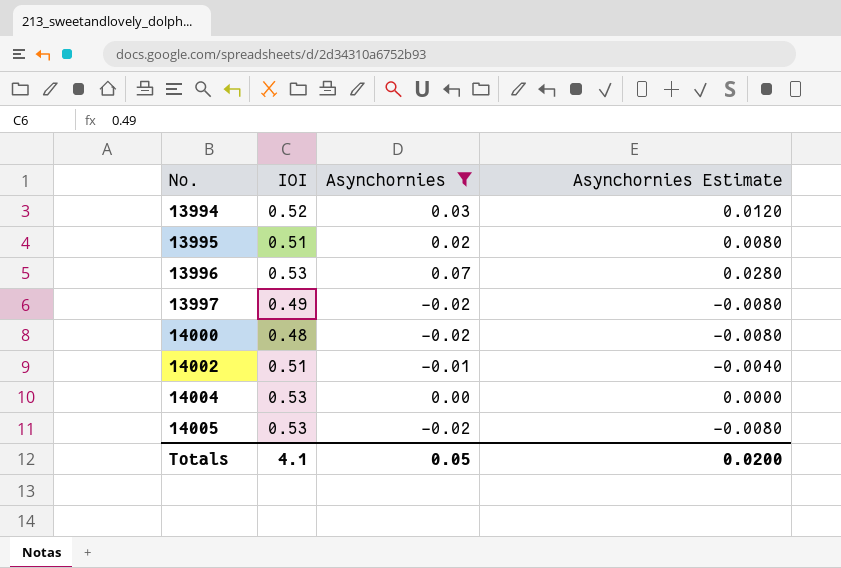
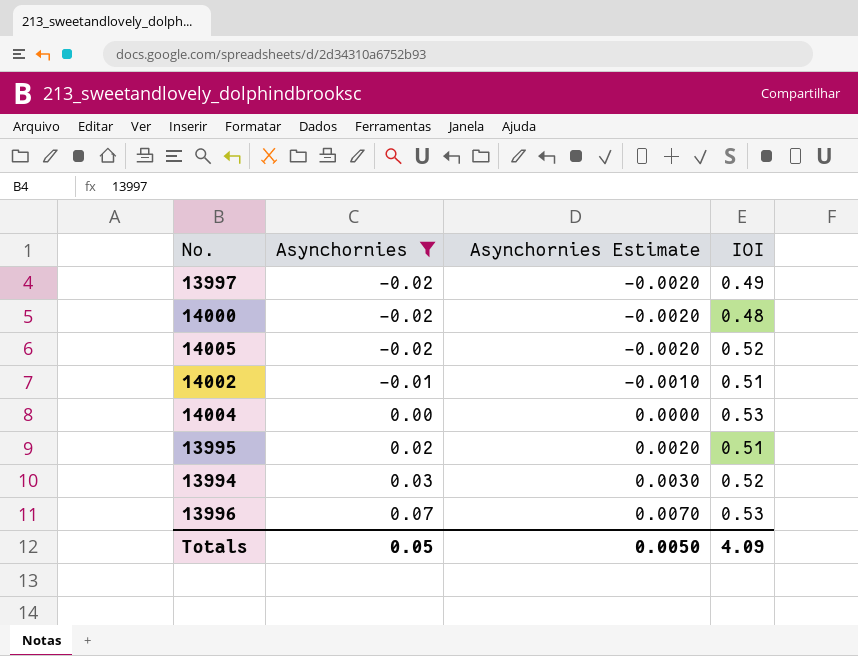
row order: No. ascending -> Asynchornies ascending
column Asynchornies Estimate | formula: [Asynchornies] * 0.4 -> [Asynchornies] * 0.1
column IOI | position: 2 -> 4
14005 | IOI: 0.53 -> 0.52
Totals | Asynchornies Estimate: 0.0200 -> 0.0050
Totals | IOI: 4.1 -> 4.09

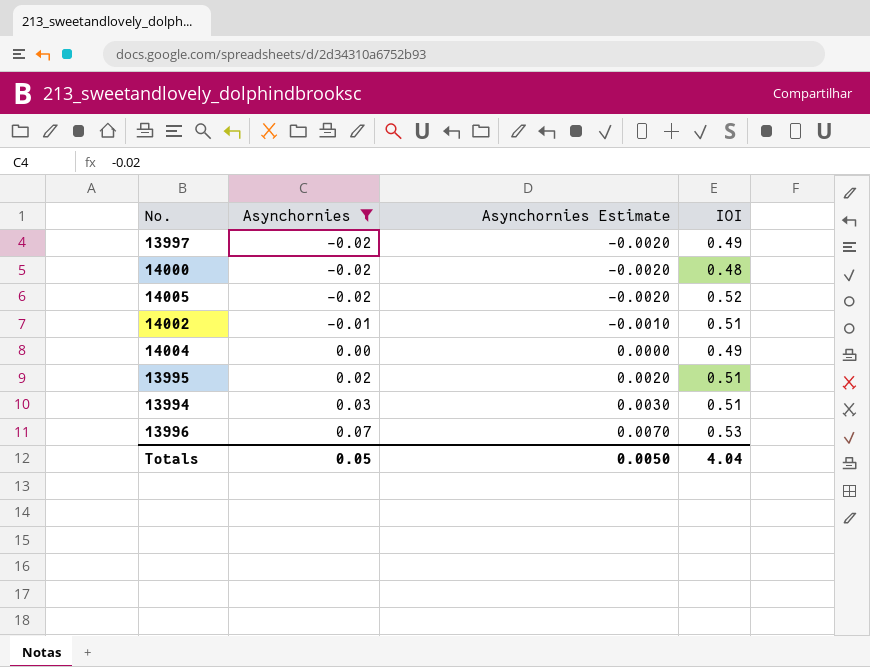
14004 | IOI: 0.53 -> 0.49
13994 | IOI: 0.52 -> 0.51
Totals | IOI: 4.09 -> 4.04

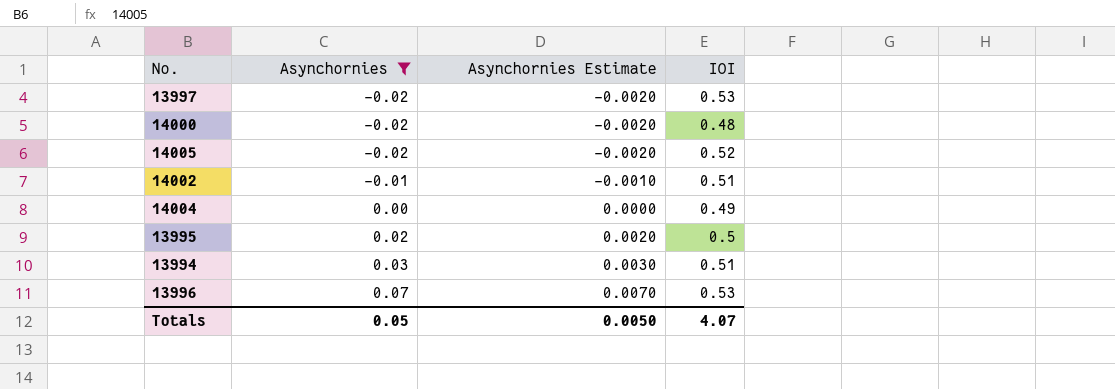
13997 | IOI: 0.49 -> 0.53
13995 | IOI: 0.51 -> 0.5
Totals | IOI: 4.04 -> 4.07

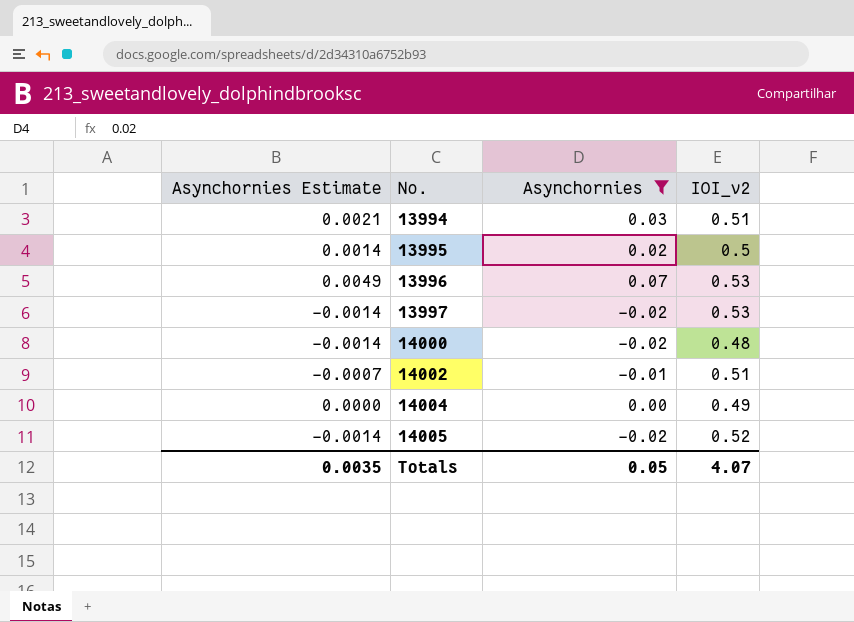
row order: Asynchornies ascending -> No. ascending
column Asynchornies Estimate | formula: [Asynchornies] * 0.1 -> [Asynchornies] * 0.07
column Asynchornies Estimate | position: 3 -> 1
column name: IOI -> IOI_v2
Totals | Asynchornies Estimate: 0.0050 -> 0.0035

